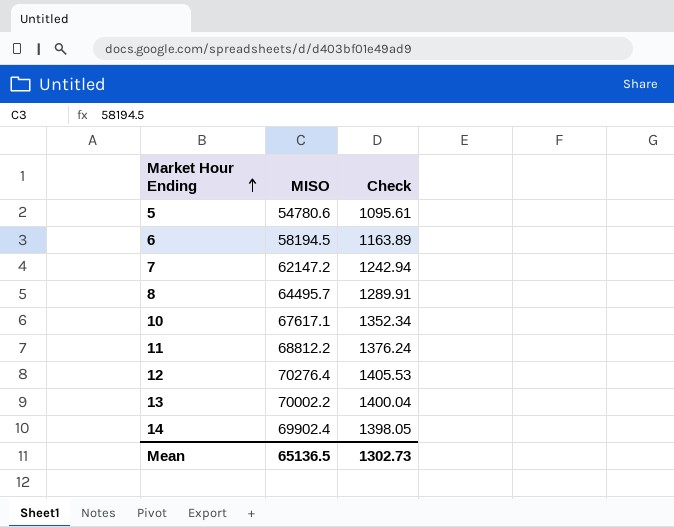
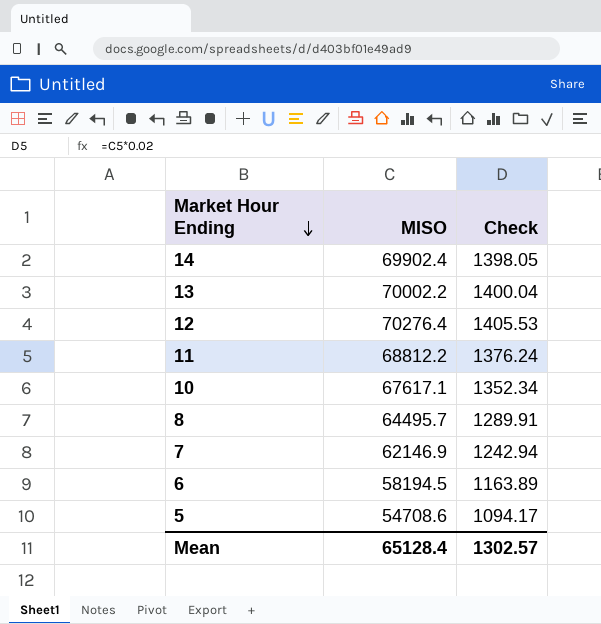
row order: Market Hour Ending ascending -> Market Hour Ending descending
7 | MISO: 62147.2 -> 62146.9
5 | MISO: 54780.6 -> 54708.6
5 | Check: 1095.61 -> 1094.17
Mean | MISO: 65136.5 -> 65128.4
Mean | Check: 1302.73 -> 1302.57

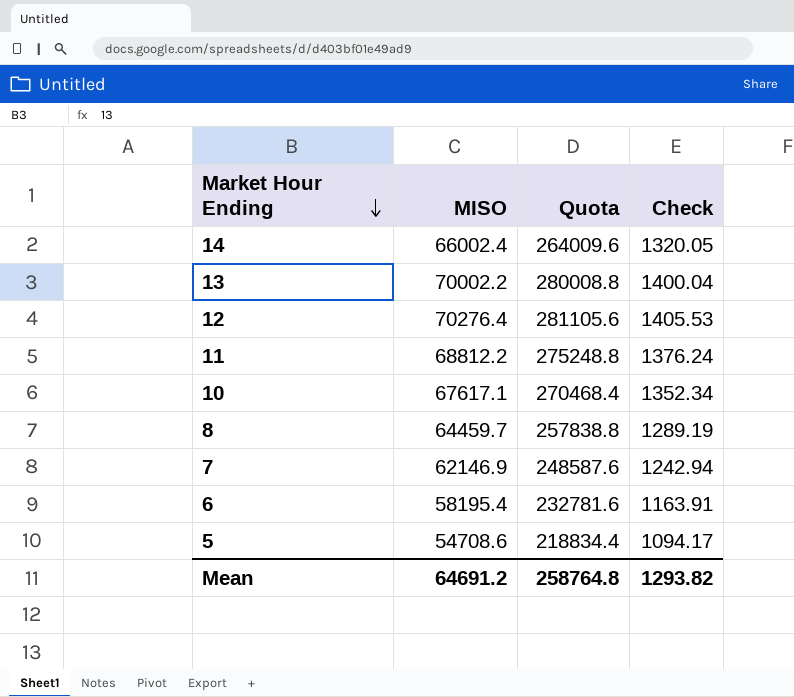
column Quota | formula: none -> [MISO] * 4
14 | MISO: 69902.4 -> 66002.4
14 | Check: 1398.05 -> 1320.05
8 | MISO: 64495.7 -> 64459.7
8 | Check: 1289.91 -> 1289.19
6 | MISO: 58194.5 -> 58195.4
6 | Check: 1163.89 -> 1163.91
Mean | MISO: 65128.4 -> 64691.2
Mean | Check: 1302.57 -> 1293.82

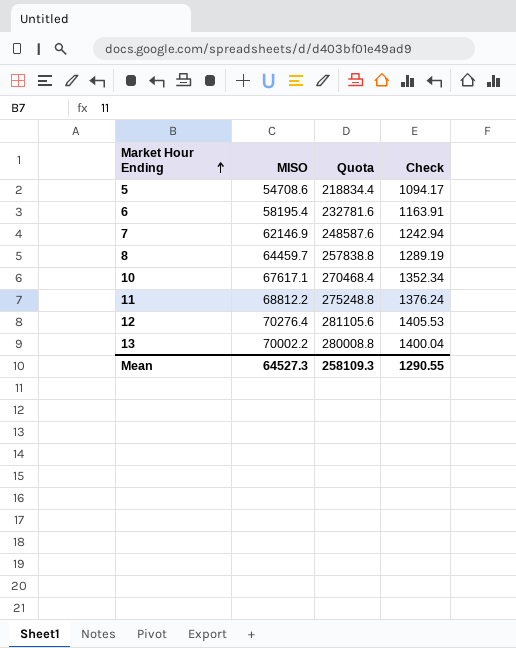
row order: Market Hour Ending descending -> Market Hour Ending ascending
row 14: 66002.4 | 264009.6 | 1320.05 -> none
Mean | MISO: 64691.2 -> 64527.3
Mean | Quota: 258764.8 -> 258109.3
Mean | Check: 1293.82 -> 1290.55

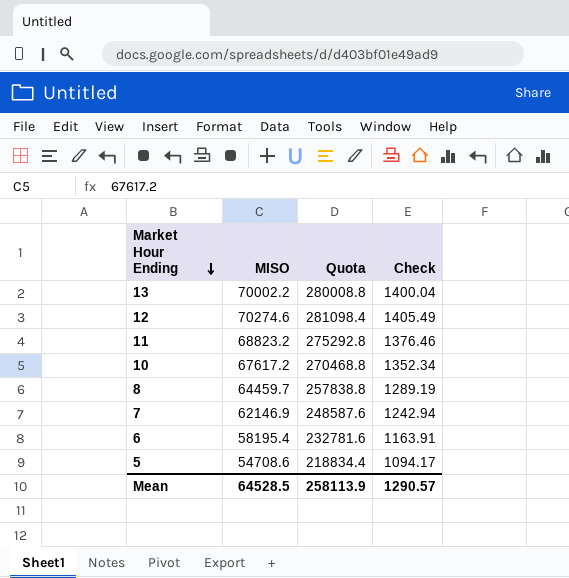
row order: Market Hour Ending ascending -> Market Hour Ending descending
12 | MISO: 70276.4 -> 70274.6
12 | Quota: 281105.6 -> 281098.4
12 | Check: 1405.53 -> 1405.49
11 | MISO: 68812.2 -> 68823.2
11 | Quota: 275248.8 -> 275292.8
11 | Check: 1376.24 -> 1376.46
10 | MISO: 67617.1 -> 67617.2
10 | Quota: 270468.4 -> 270468.8
Mean | MISO: 64527.3 -> 64528.5
Mean | Quota: 258109.3 -> 258113.9
Mean | Check: 1290.55 -> 1290.57

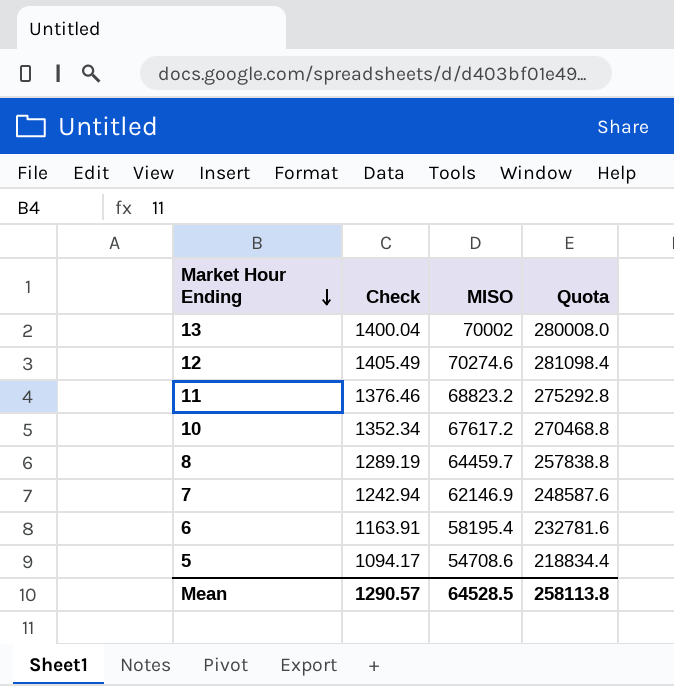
column Check | position: 4 -> 2
13 | MISO: 70002.2 -> 70002
13 | Quota: 280008.8 -> 280008.0
Mean | Quota: 258113.9 -> 258113.8

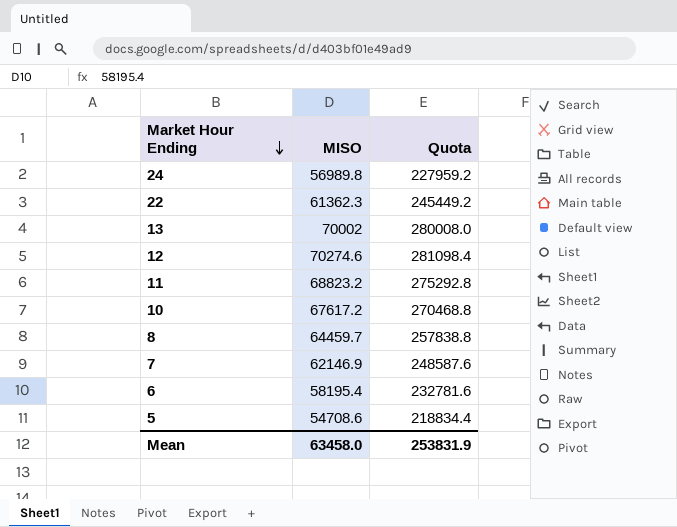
column Check | formula: [MISO] * 0.02 -> none
row 24: none -> 56989.8 | 227959.2
row 22: none -> 61362.3 | 245449.2
Mean | MISO: 64528.5 -> 63458.0
Mean | Quota: 258113.8 -> 253831.9

